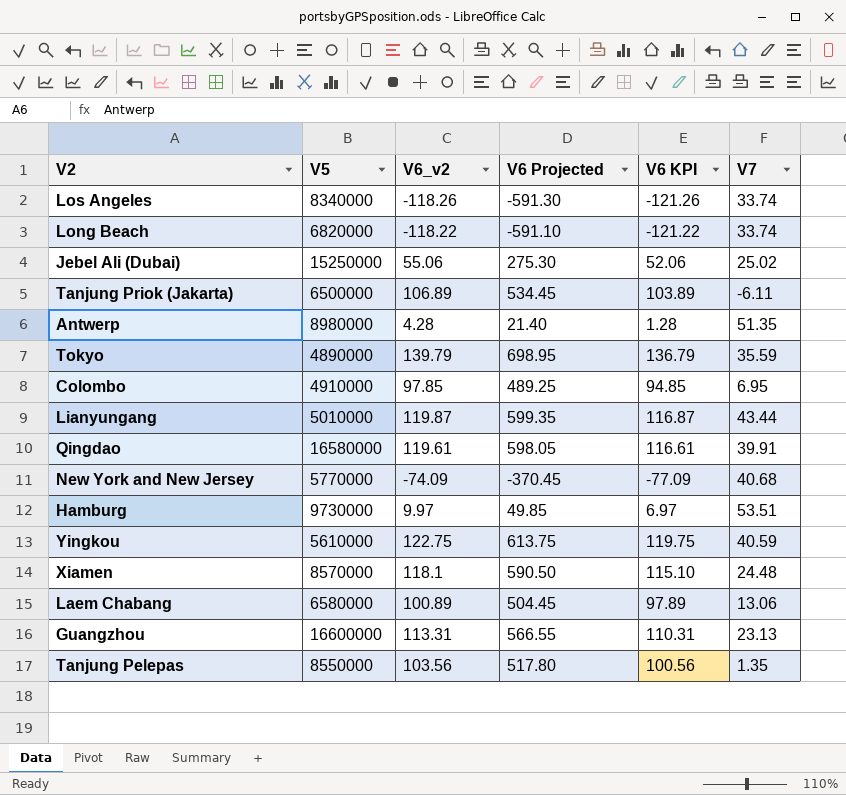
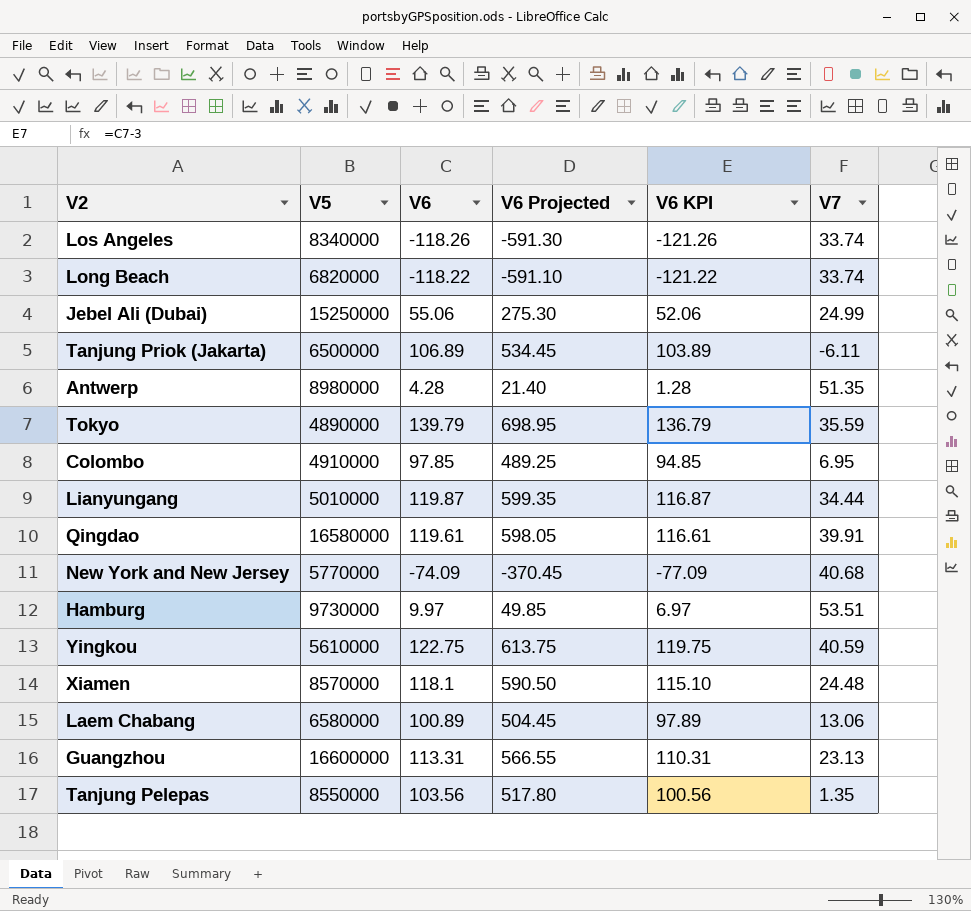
column name: V6_v2 -> V6
Jebel Ali (Dubai) | V7: 25.02 -> 24.99
Lianyungang | V7: 43.44 -> 34.44

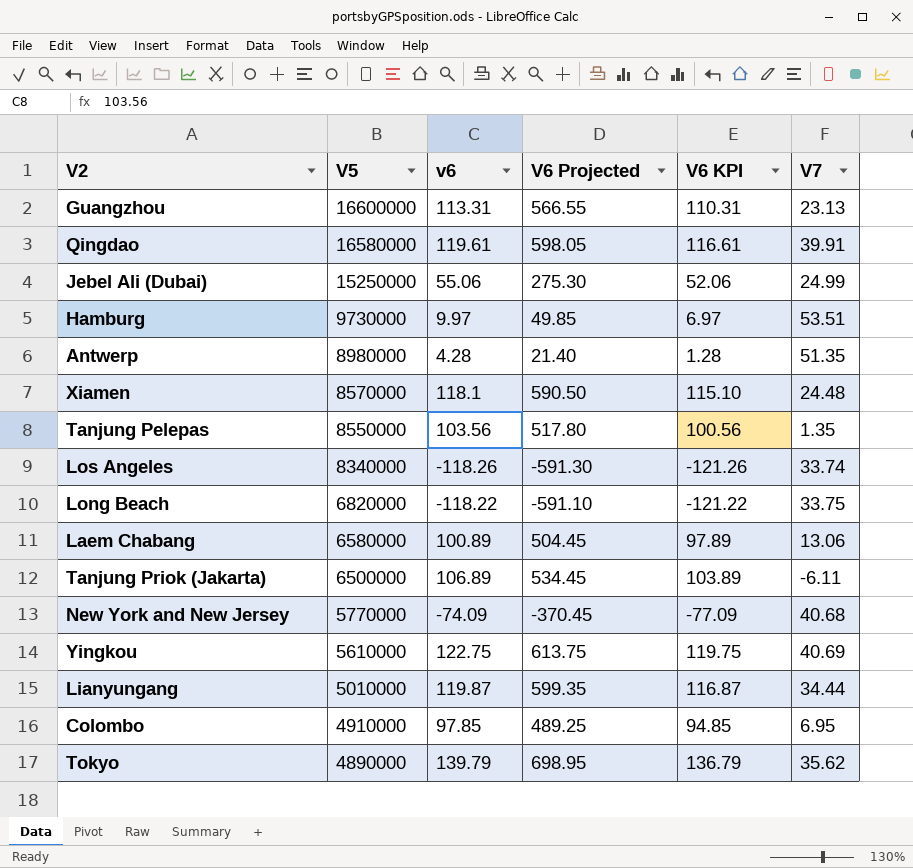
row order: none -> V5 descending
column name: V6 -> v6
Long Beach | V7: 33.74 -> 33.75
Yingkou | V7: 40.59 -> 40.69
Tokyo | V7: 35.59 -> 35.62

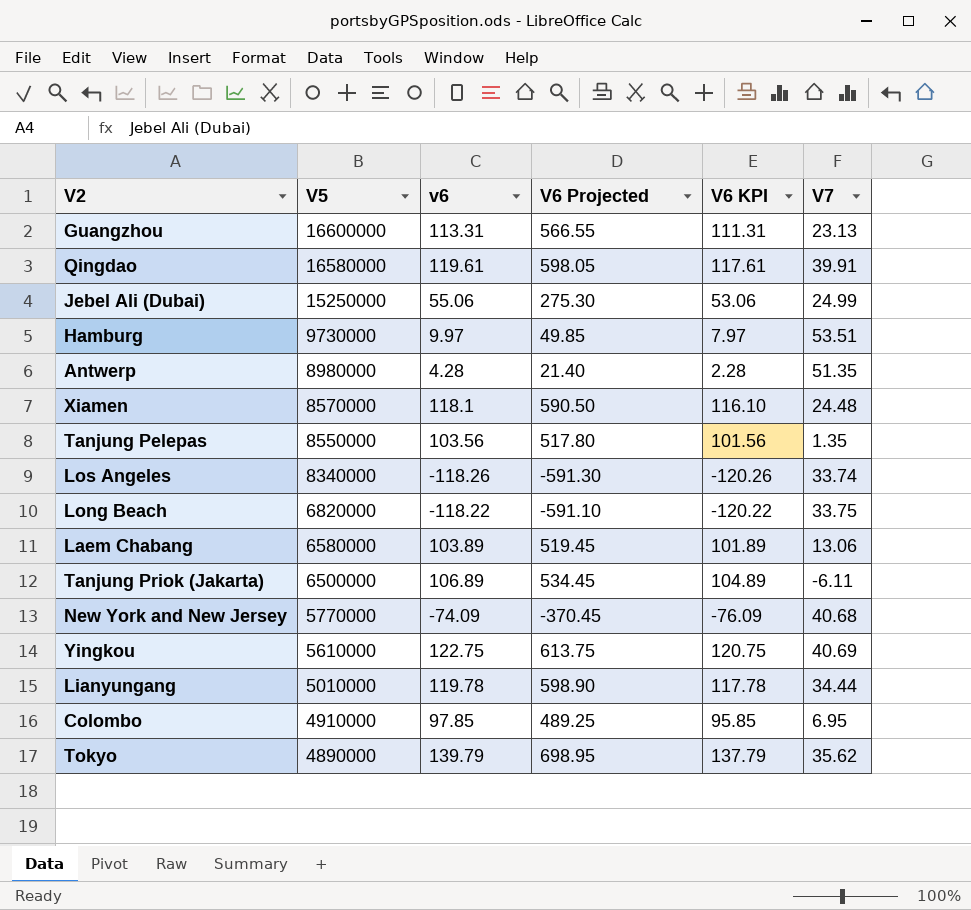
column V6 KPI | formula: [v6] - 3 -> [v6] - 2
Laem Chabang | v6: 100.89 -> 103.89
Laem Chabang | V6 Projected: 504.45 -> 519.45
Lianyungang | v6: 119.87 -> 119.78
Lianyungang | V6 Projected: 599.35 -> 598.90

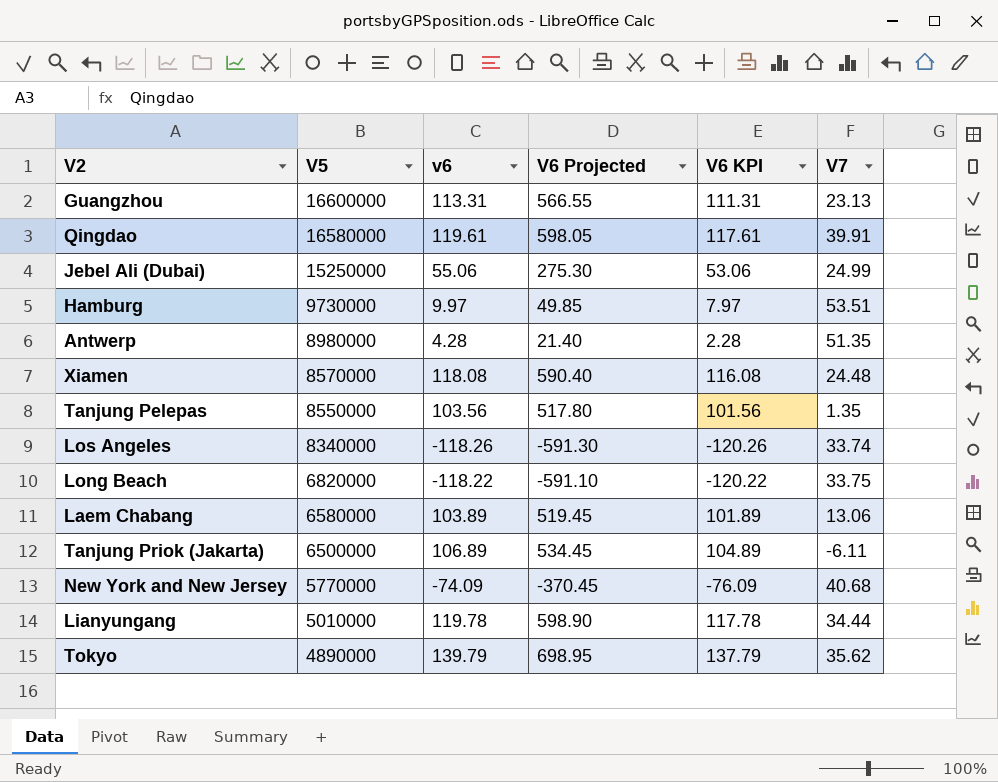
row Yingkou: 5610000 | 122.75 | 613.75 | 120.75 | 40.69 -> none
row Colombo: 4910000 | 97.85 | 489.25 | 95.85 | 6.95 -> none
Xiamen | v6: 118.1 -> 118.08
Xiamen | V6 Projected: 590.50 -> 590.40
Xiamen | V6 KPI: 116.10 -> 116.08

